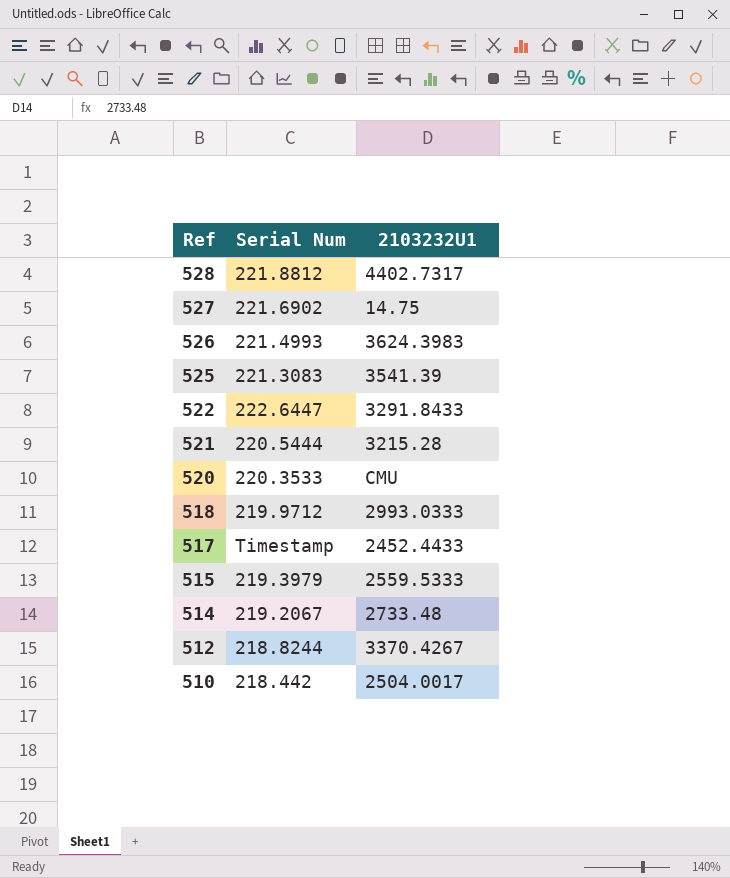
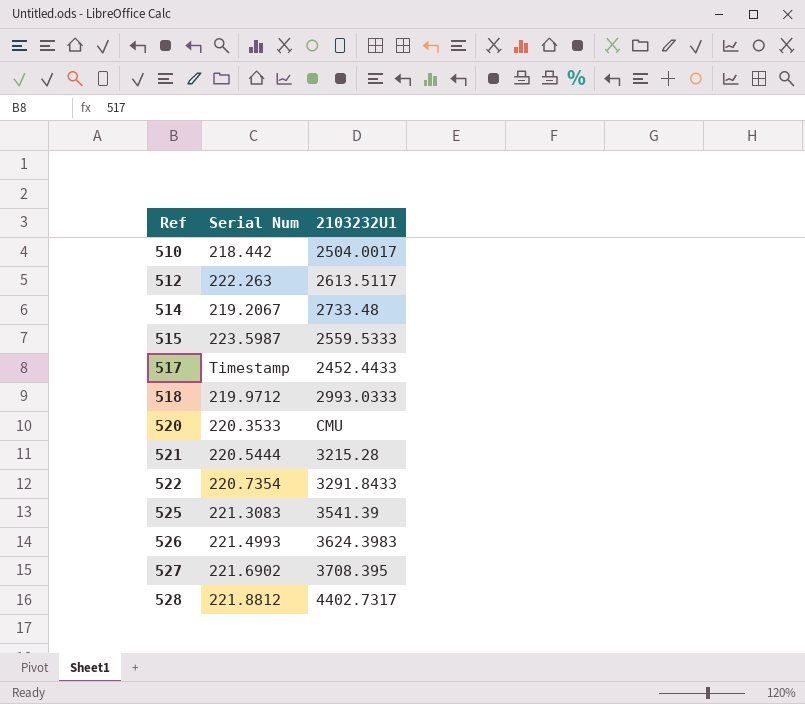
row order: Ref descending -> Ref ascending
512 | Serial Num: 218.8244 -> 222.263
512 | 2103232U1: 3370.4267 -> 2613.5117
515 | Serial Num: 219.3979 -> 223.5987
522 | Serial Num: 222.6447 -> 220.7354
527 | 2103232U1: 14.75 -> 3708.395

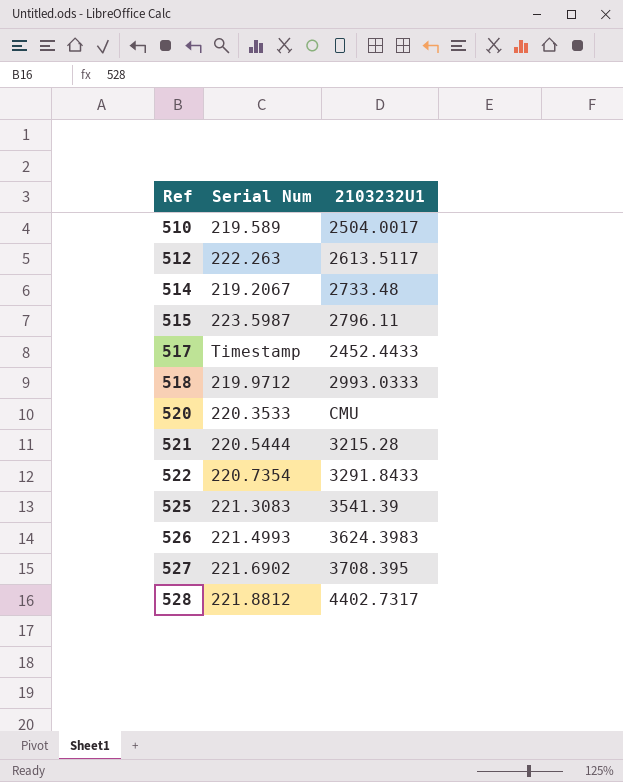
510 | Serial Num: 218.442 -> 219.589
515 | 2103232U1: 2559.5333 -> 2796.11

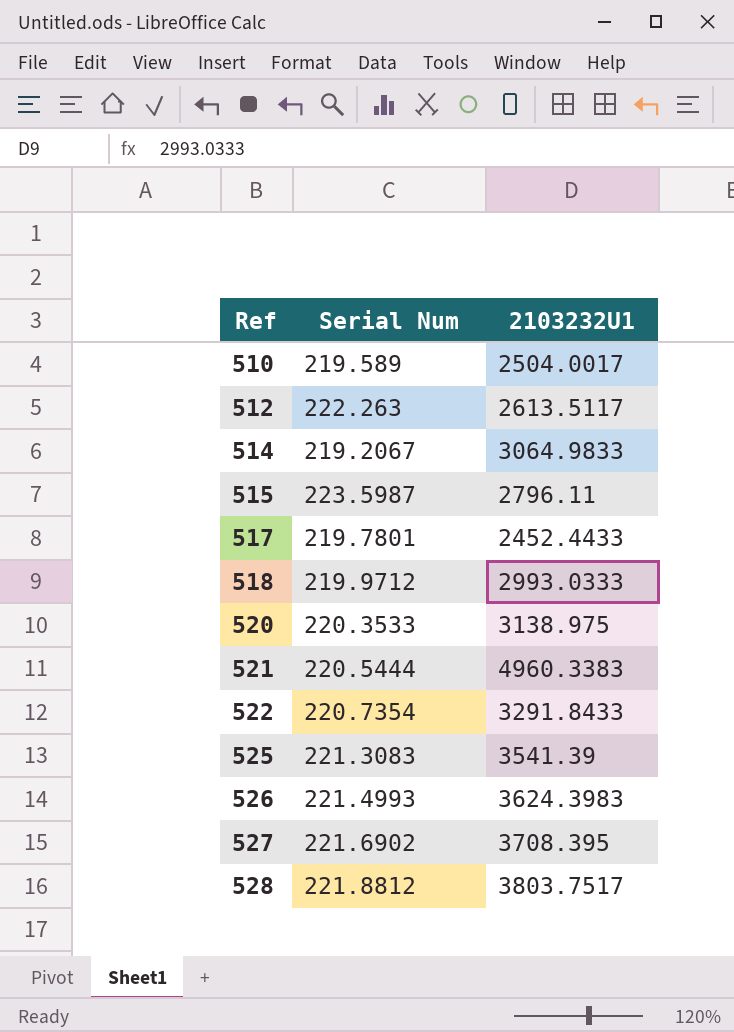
514 | 2103232U1: 2733.48 -> 3064.9833
517 | Serial Num: Timestamp -> 219.7801
520 | 2103232U1: CMU -> 3138.975
521 | 2103232U1: 3215.28 -> 4960.3383
528 | 2103232U1: 4402.7317 -> 3803.7517

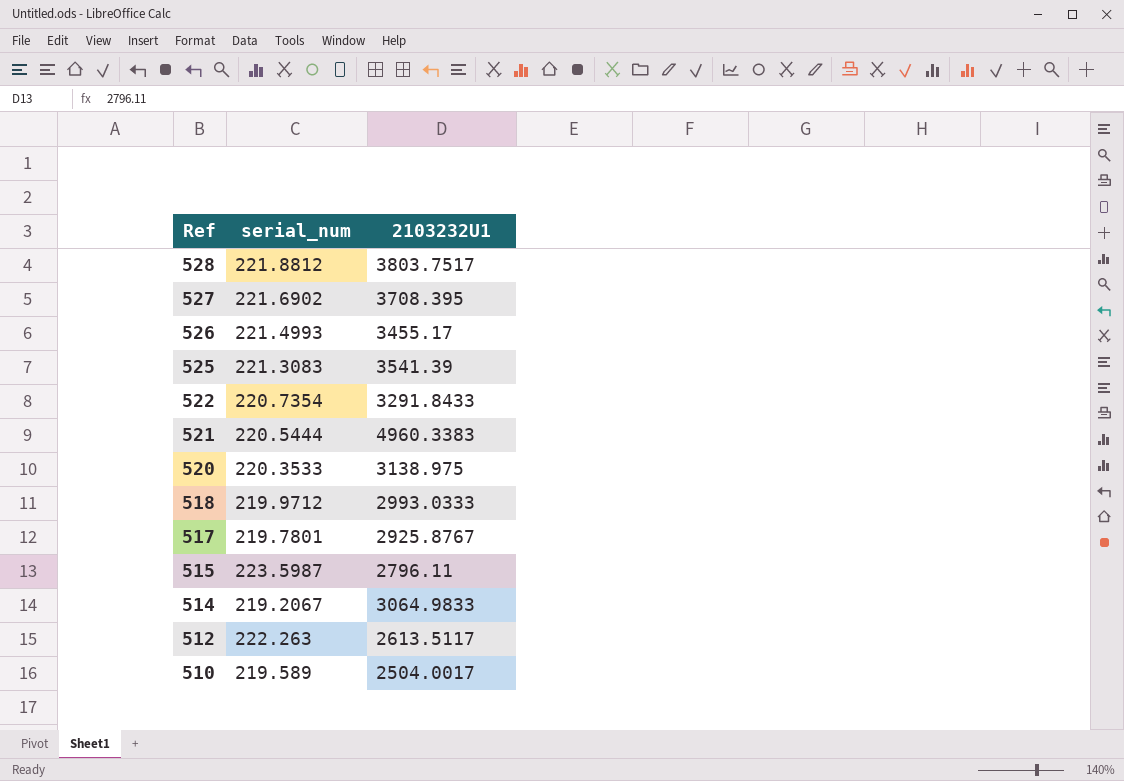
row order: Ref ascending -> Ref descending
column name: Serial Num -> serial_num
526 | 2103232U1: 3624.3983 -> 3455.17
517 | 2103232U1: 2452.4433 -> 2925.8767

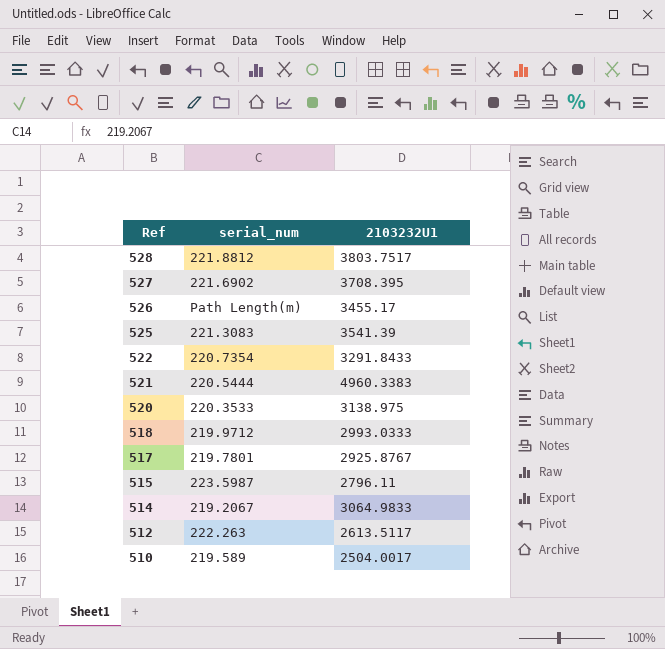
526 | serial_num: 221.4993 -> Path Length(m)

